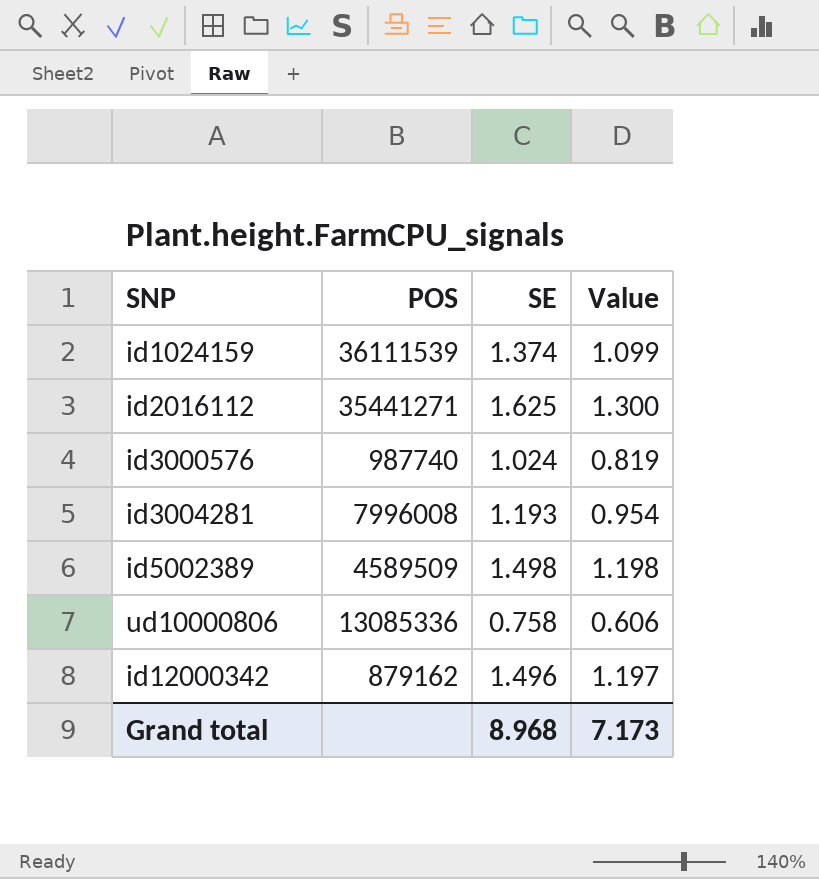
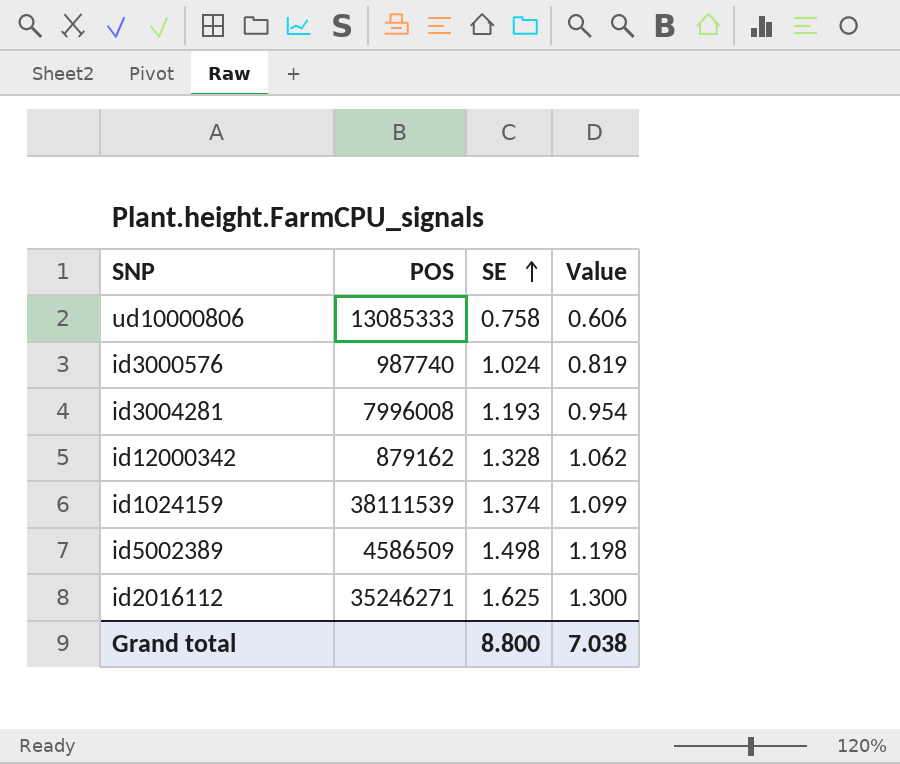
row order: none -> SE ascending
ud10000806 | POS: 13085336 -> 13085333
id12000342 | SE: 1.496 -> 1.328
id12000342 | Value: 1.197 -> 1.062
id1024159 | POS: 36111539 -> 38111539
id5002389 | POS: 4589509 -> 4586509
id2016112 | POS: 35441271 -> 35246271
Grand total | SE: 8.968 -> 8.800
Grand total | Value: 7.173 -> 7.038

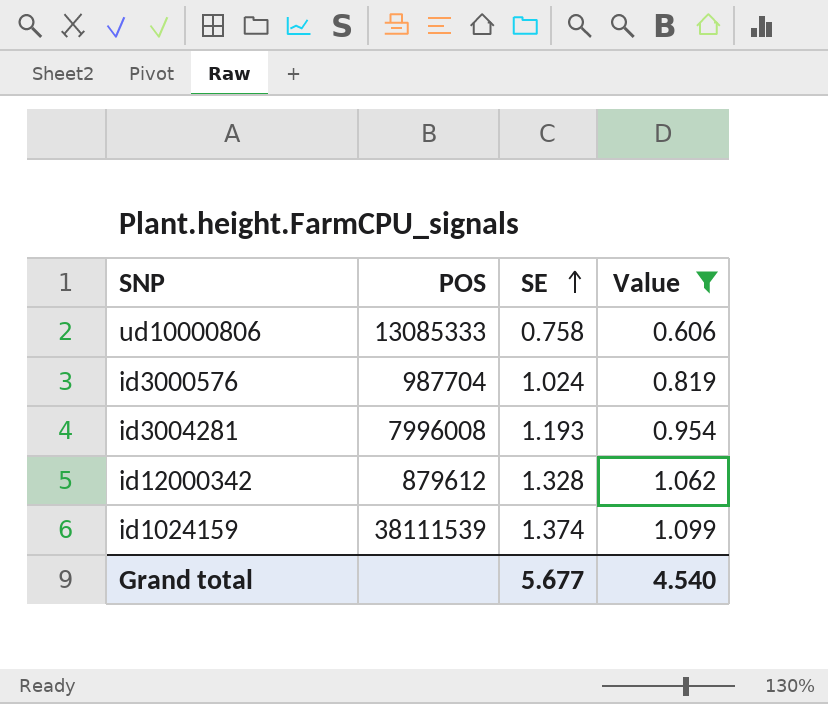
filter: none -> Value <= 1.099
id3000576 | POS: 987740 -> 987704
id12000342 | POS: 879162 -> 879612
Grand total | SE: 8.800 -> 5.677
Grand total | Value: 7.038 -> 4.540

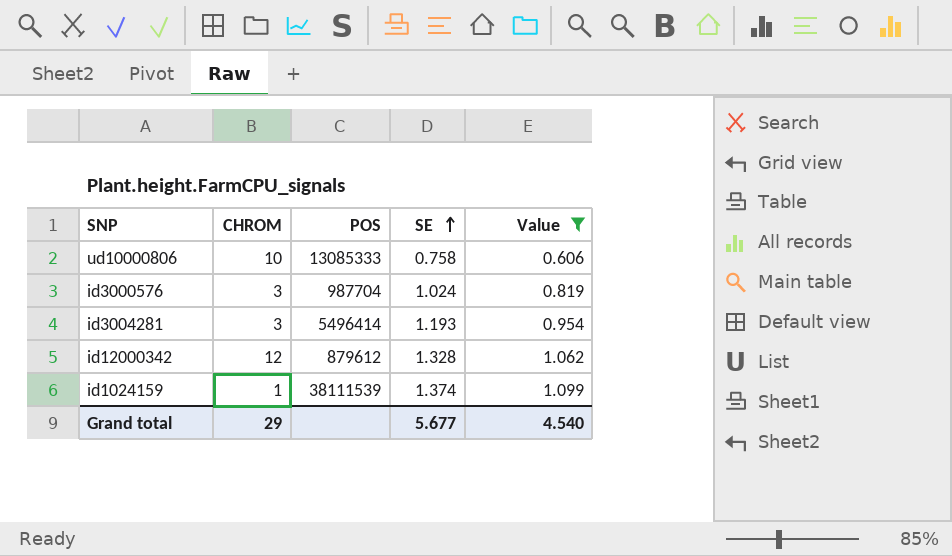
column CHROM | position: none -> 2
id3004281 | POS: 7996008 -> 5496414

